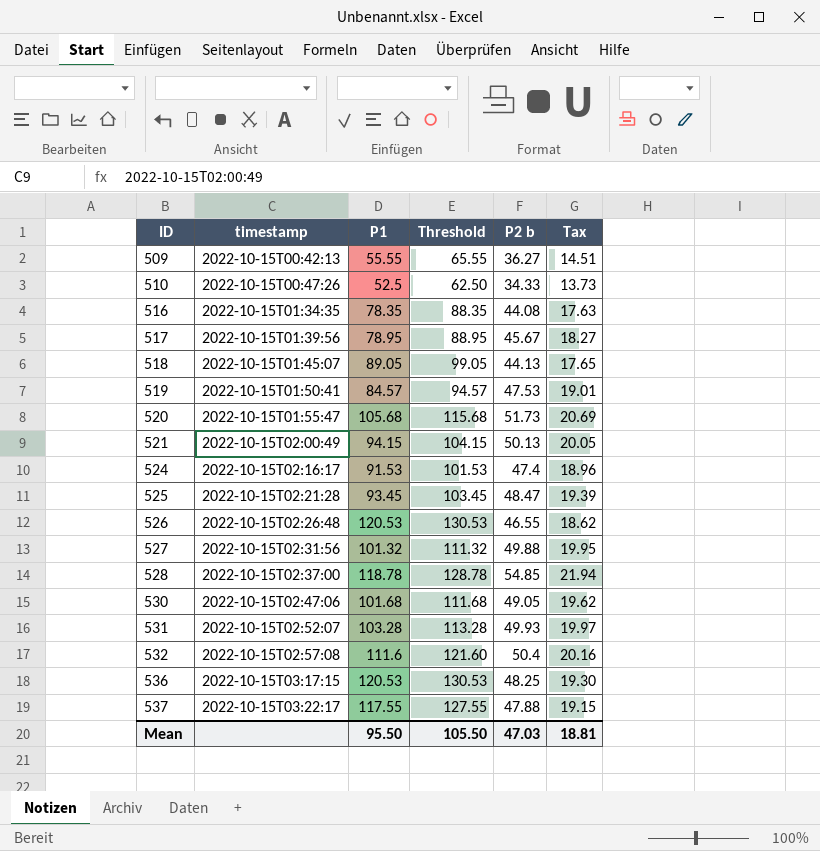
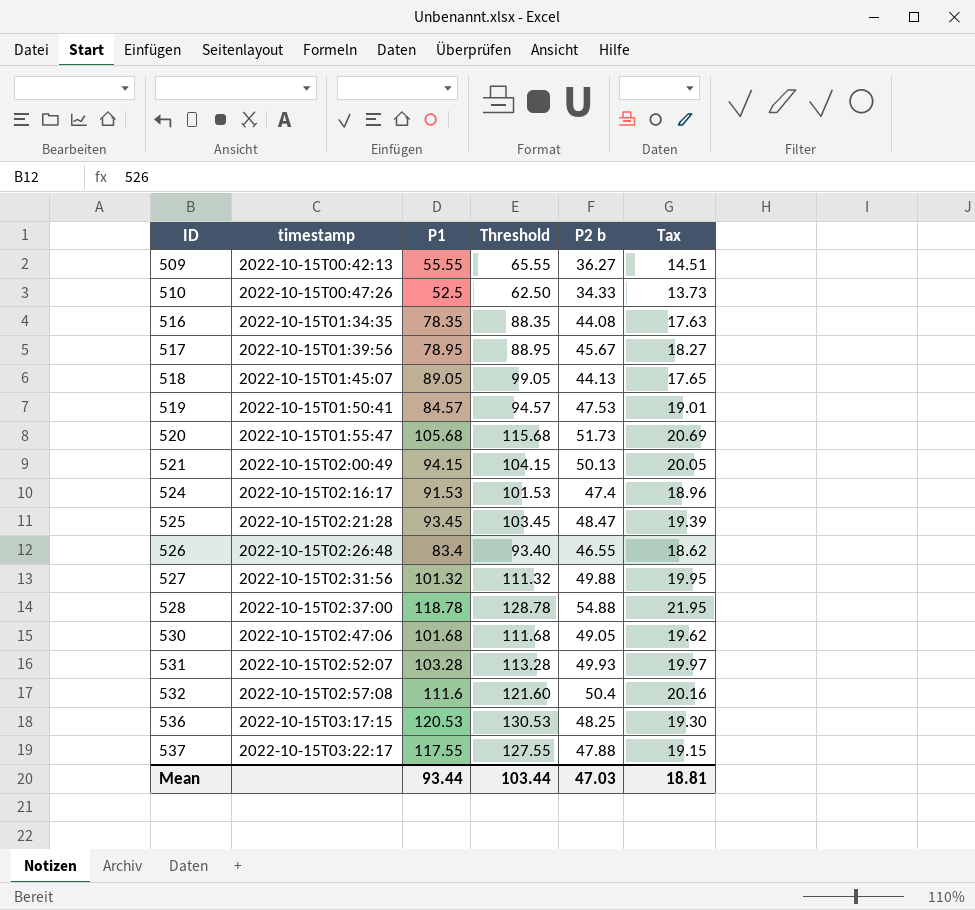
526 | P1: 120.53 -> 83.4
526 | Threshold: 130.53 -> 93.40
528 | P2 b: 54.85 -> 54.88
528 | Tax: 21.94 -> 21.95
Mean | P1: 95.50 -> 93.44
Mean | Threshold: 105.50 -> 103.44

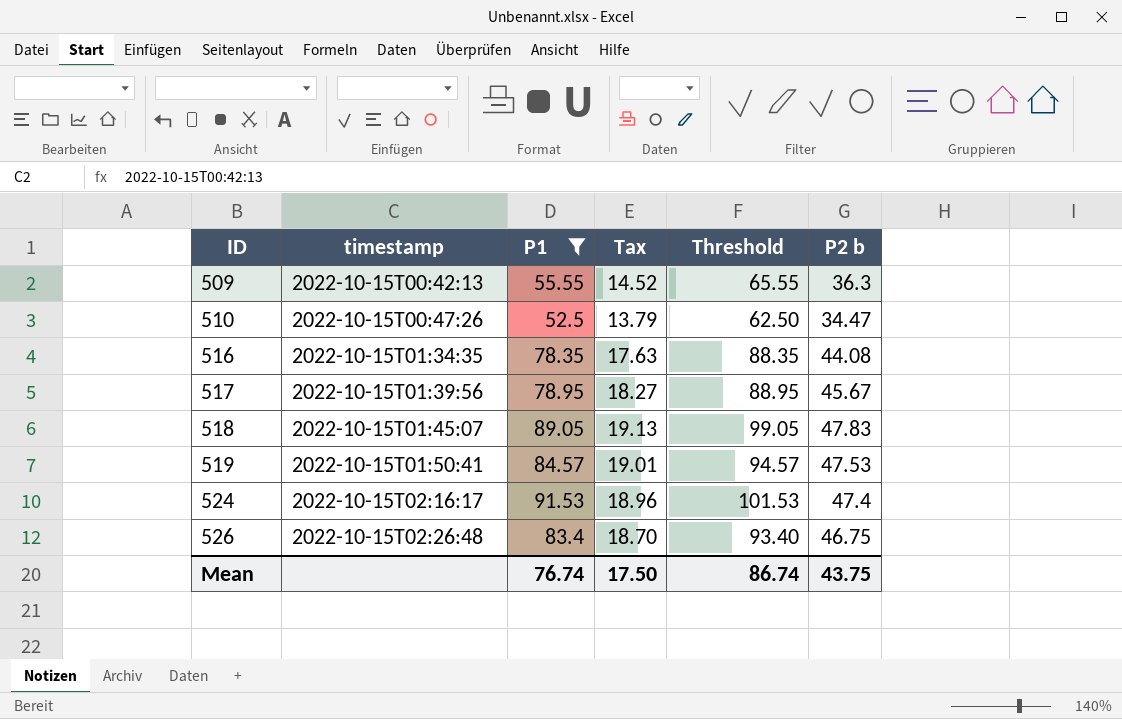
filter: none -> P1 <= 91.53
column Tax | position: 6 -> 4
509 | Tax: 14.51 -> 14.52
509 | P2 b: 36.27 -> 36.3
510 | Tax: 13.73 -> 13.79
510 | P2 b: 34.33 -> 34.47
518 | Tax: 17.65 -> 19.13
518 | P2 b: 44.13 -> 47.83
526 | Tax: 18.62 -> 18.70
526 | P2 b: 46.55 -> 46.75
Mean | P1: 93.44 -> 76.74
Mean | Tax: 18.81 -> 17.50
Mean | Threshold: 103.44 -> 86.74
Mean | P2 b: 47.03 -> 43.75

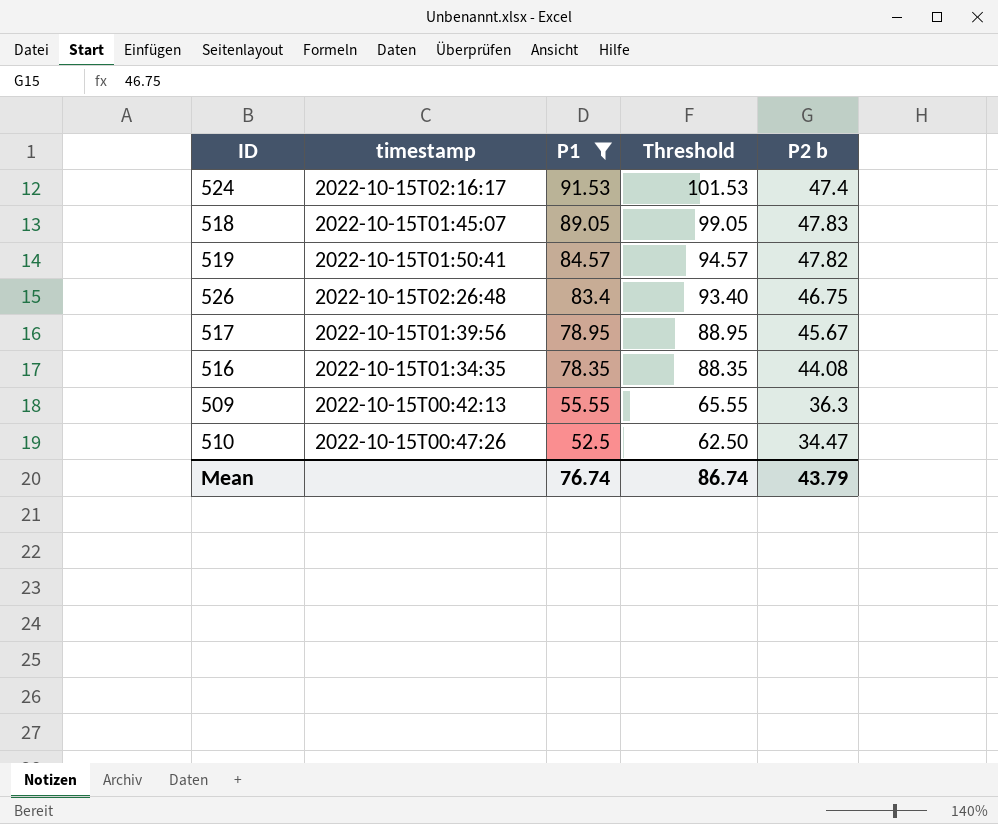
row order: ID ascending -> P1 descending
column Tax | formula: [P2 b] * 0.4 -> none
519 | P2 b: 47.53 -> 47.82
Mean | P2 b: 43.75 -> 43.79

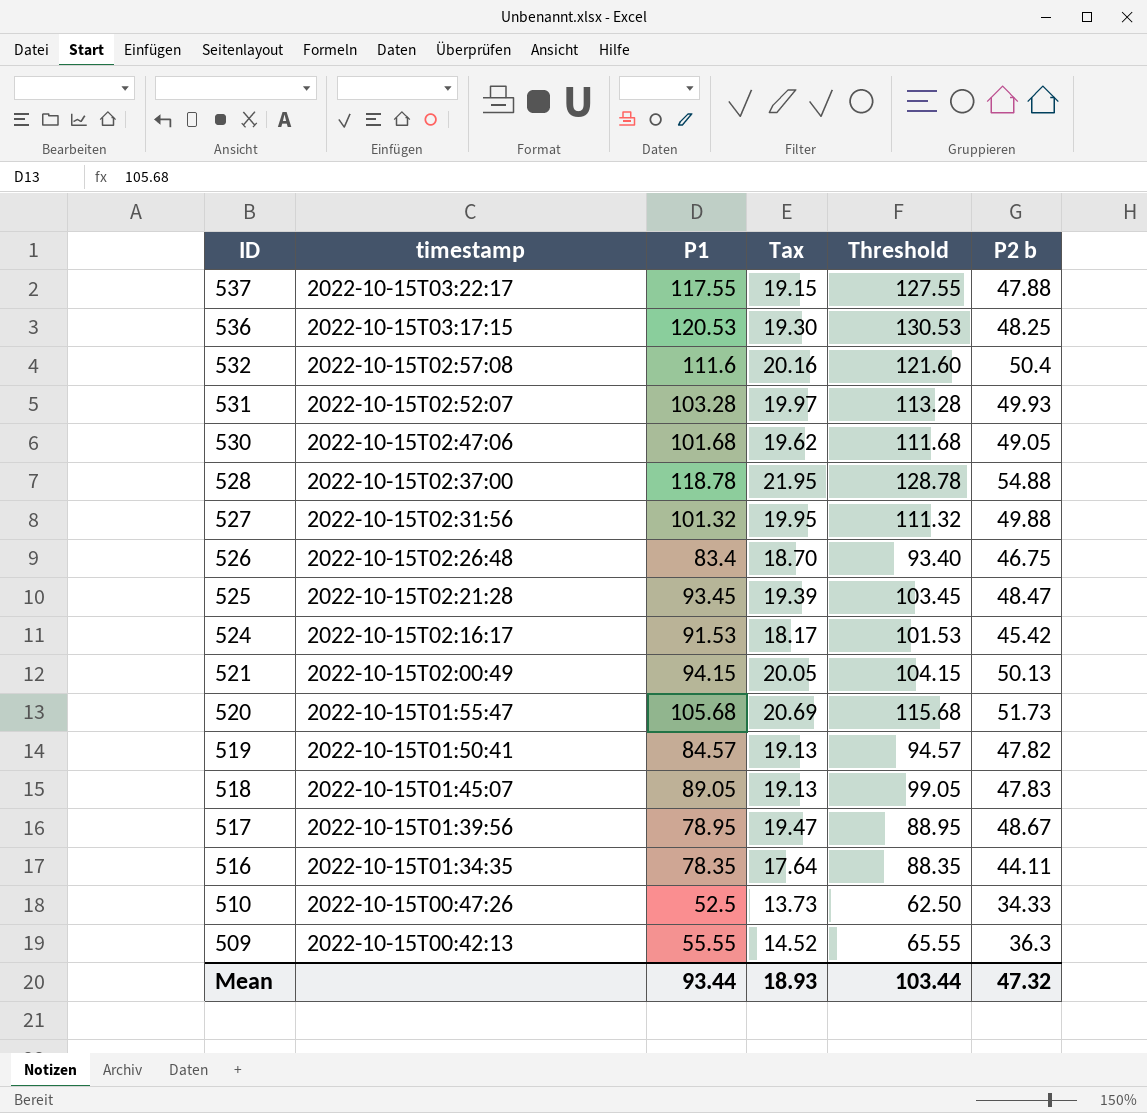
filter: P1 <= 91.53 -> none
row order: P1 descending -> ID descending
column Tax | formula: none -> [P2 b] * 0.4
524 | P2 b: 47.4 -> 45.42
517 | P2 b: 45.67 -> 48.67
516 | P2 b: 44.08 -> 44.11
510 | P2 b: 34.47 -> 34.33
Mean | P1: 76.74 -> 93.44
Mean | Threshold: 86.74 -> 103.44
Mean | P2 b: 43.79 -> 47.32

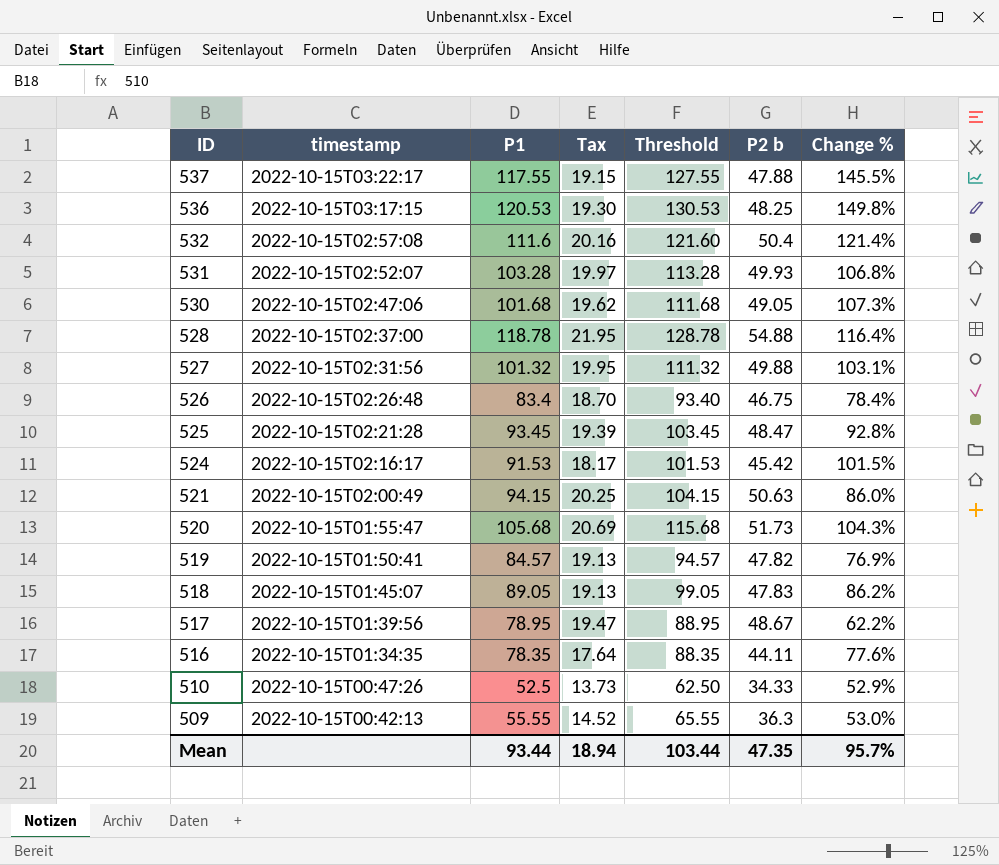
column Change % | formula: none -> ([P1] - [P2 b]) / [P2 b]
521 | Tax: 20.05 -> 20.25
521 | P2 b: 50.13 -> 50.63
Mean | Tax: 18.93 -> 18.94
Mean | P2 b: 47.32 -> 47.35

